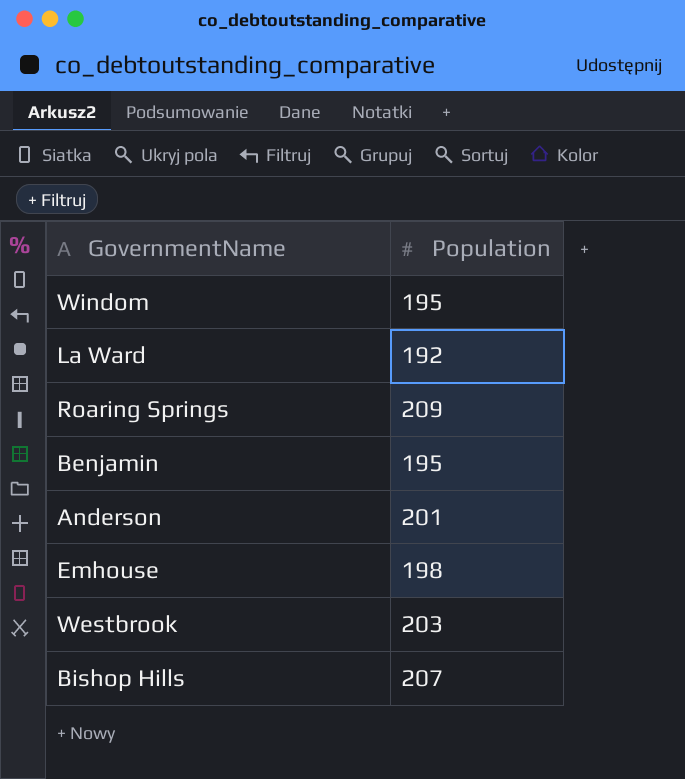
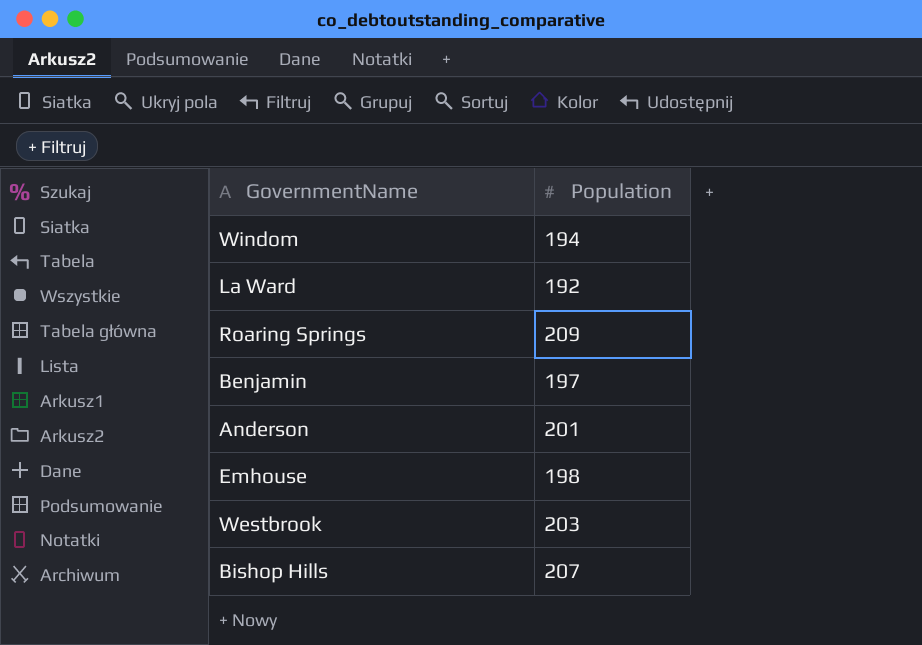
Windom | Population: 195 -> 194
Benjamin | Population: 195 -> 197

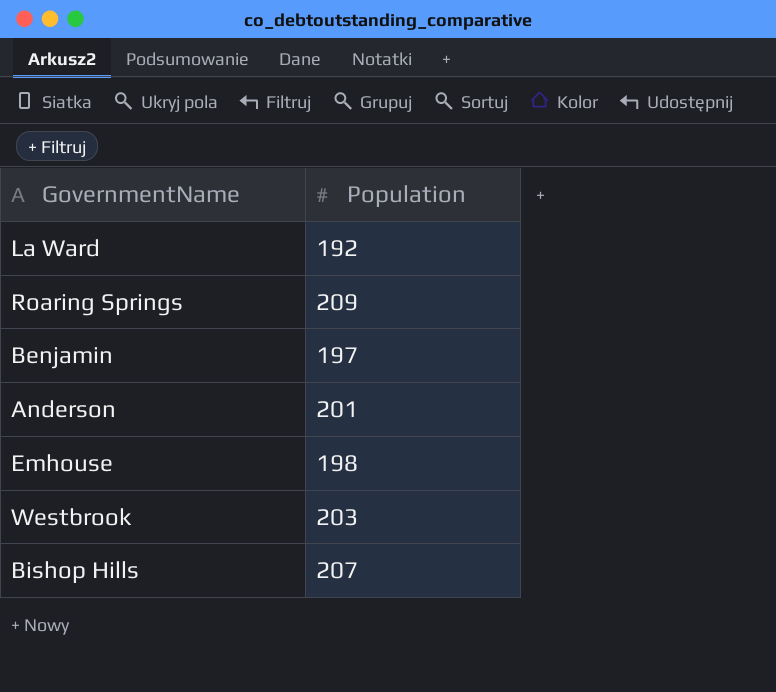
row Windom: 194 -> none

